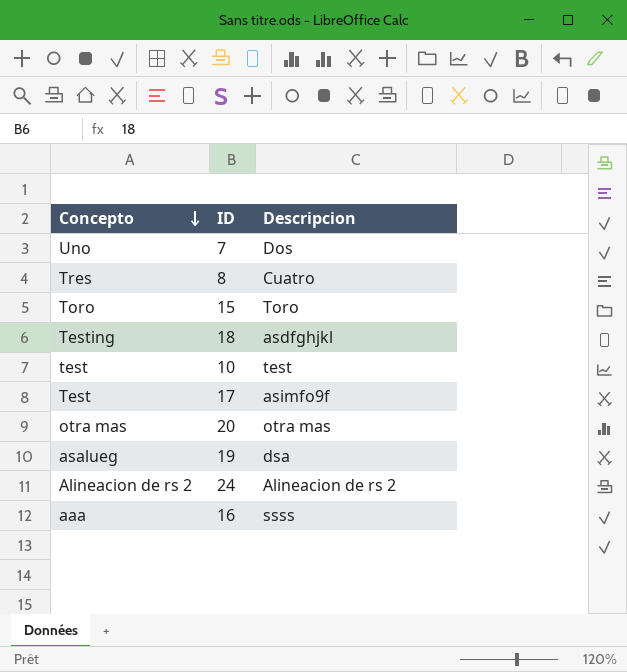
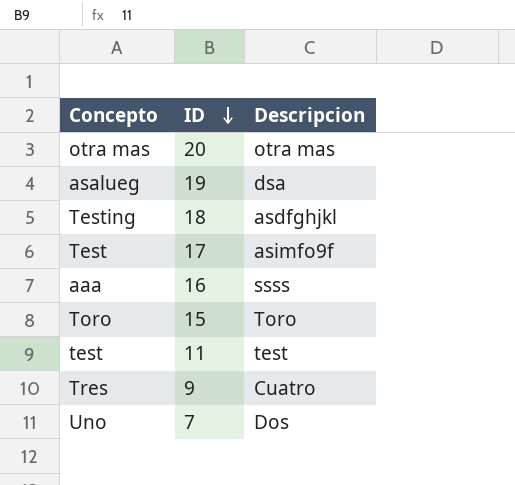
row order: Concepto descending -> ID descending
row Alineacion de rs 2: 24 | Alineacion de rs 2 -> none
test | ID: 10 -> 11
Tres | ID: 8 -> 9

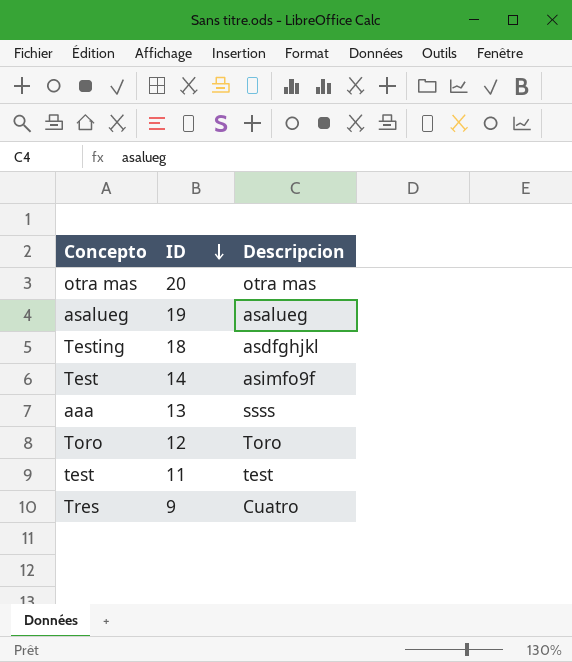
row Uno: 7 | Dos -> none
asalueg | Descripcion: dsa -> asalueg
Test | ID: 17 -> 14
aaa | ID: 16 -> 13
Toro | ID: 15 -> 12

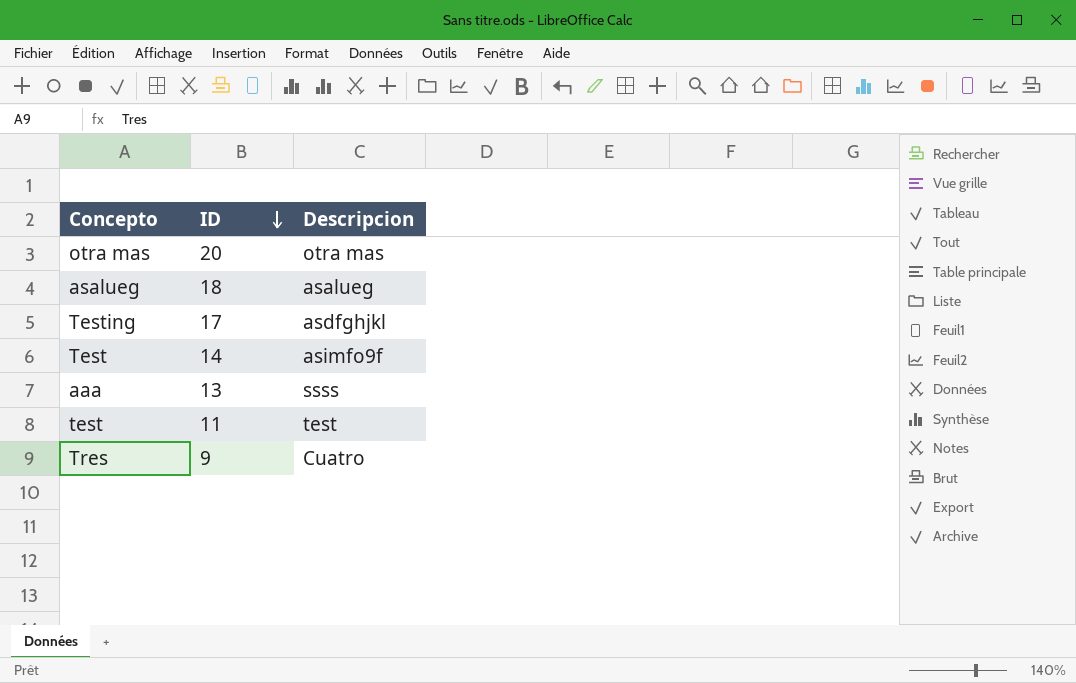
row Toro: 12 | Toro -> none
asalueg | ID: 19 -> 18
Testing | ID: 18 -> 17

